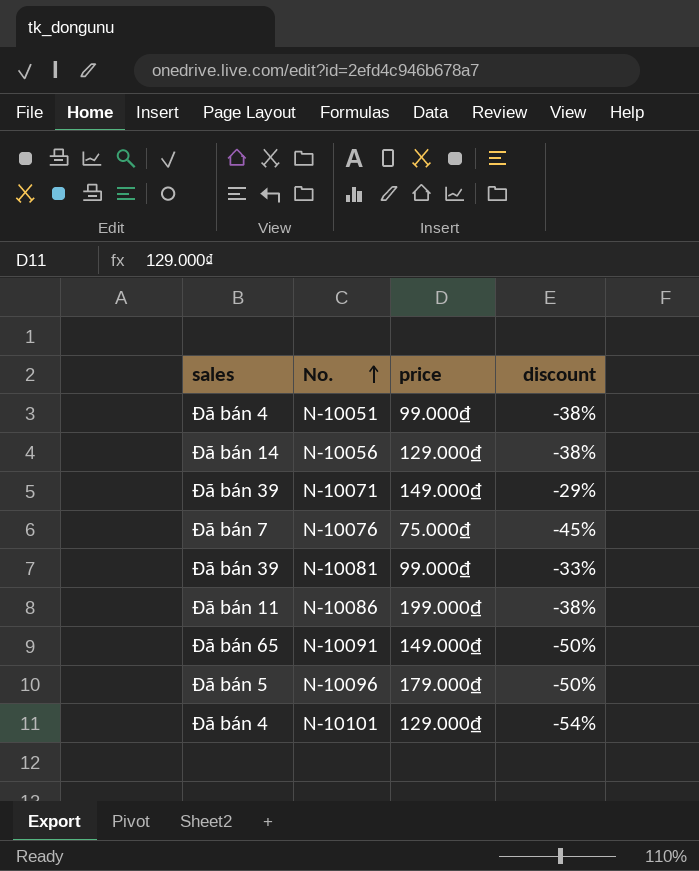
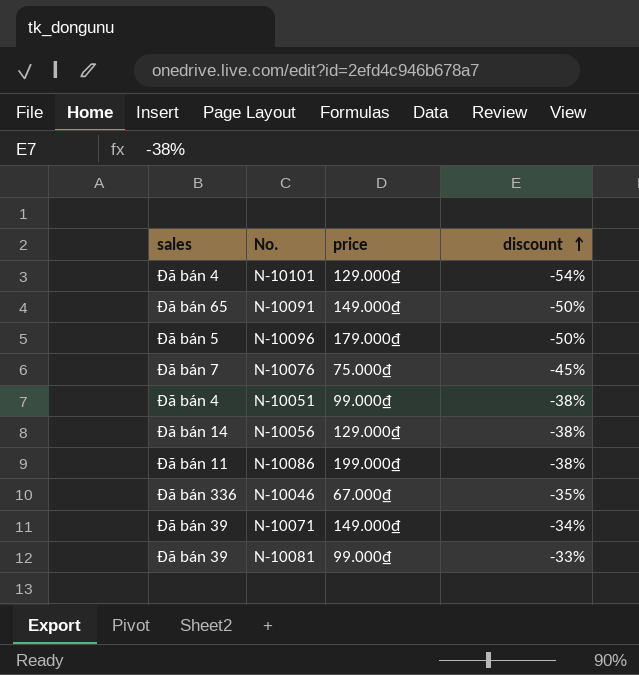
row order: No. ascending -> discount ascending
row N-10046: none -> Đã bán 336 | 67.000₫ | -35%
N-10071 | discount: -29% -> -34%

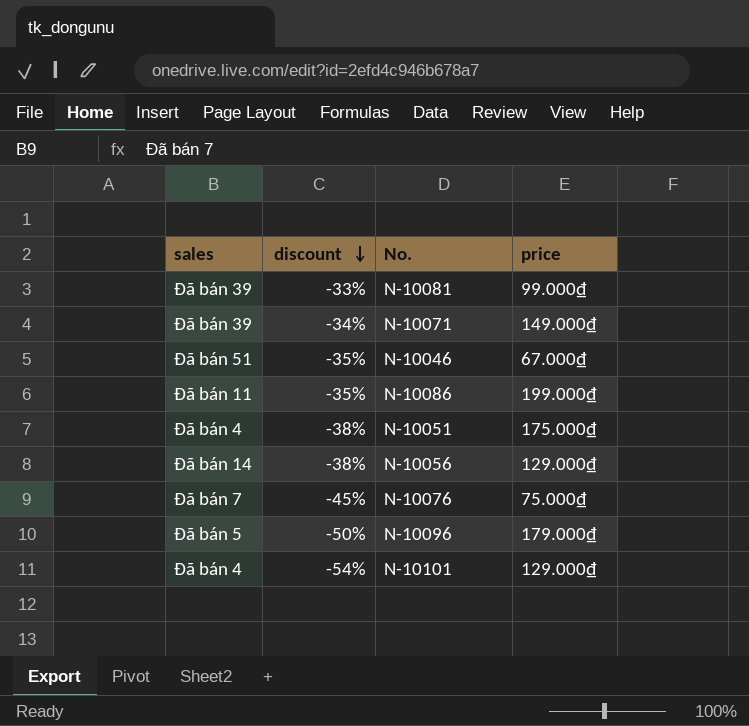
row order: discount ascending -> discount descending
column discount | position: 4 -> 2
row N-10091: Đã bán 65 | 149.000₫ | -50% -> none
N-10046 | sales: Đã bán 336 -> Đã bán 51
N-10086 | discount: -38% -> -35%
N-10051 | price: 99.000₫ -> 175.000₫

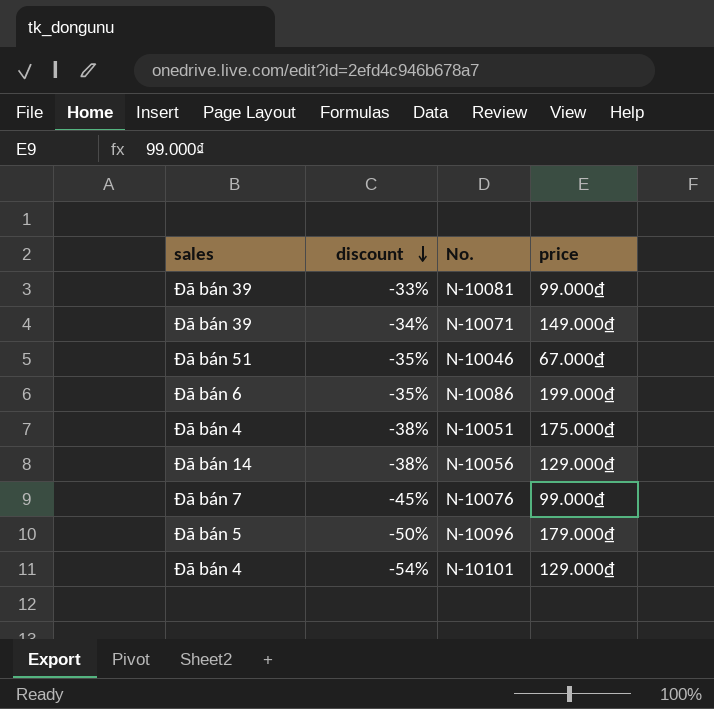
N-10086 | sales: Đã bán 11 -> Đã bán 6
N-10076 | price: 75.000₫ -> 99.000₫

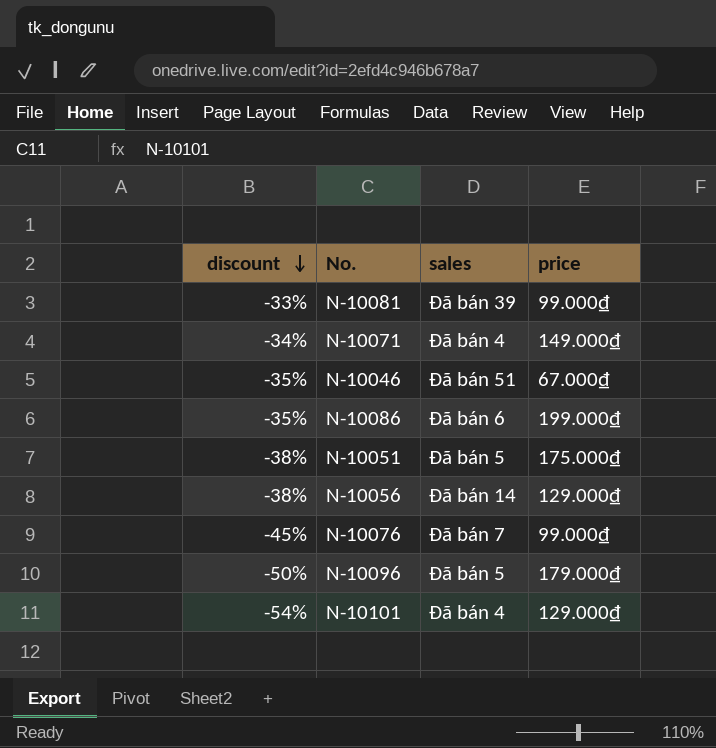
column sales | position: 1 -> 3
N-10071 | sales: Đã bán 39 -> Đã bán 4
N-10051 | sales: Đã bán 4 -> Đã bán 5

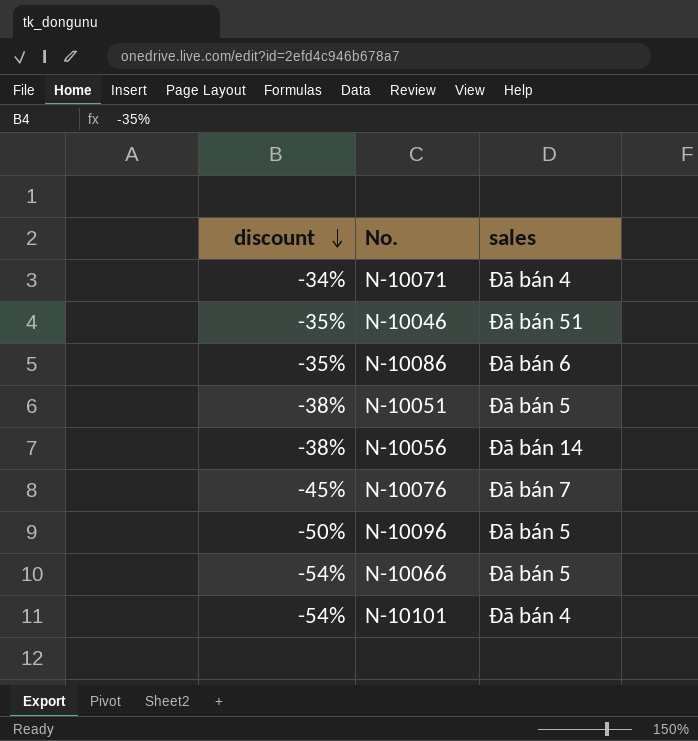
column price | position: 4 -> none
row N-10081: -33% | Đã bán 39 | 99.000₫ -> none
row N-10066: none -> -54% | Đã bán 5

